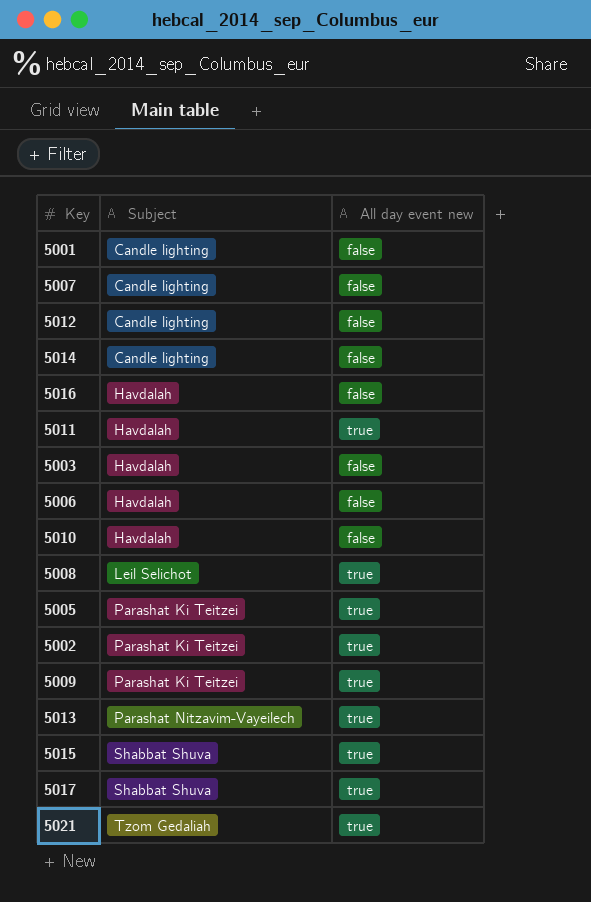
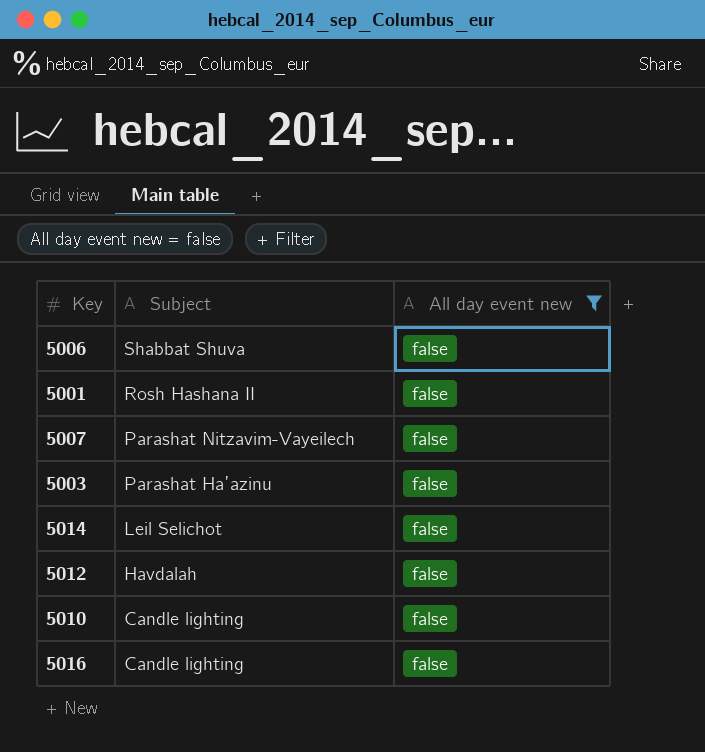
filter: none -> All day event new = false
row order: Subject ascending -> Subject descending
5006 | Subject: Havdalah -> Shabbat Shuva
5001 | Subject: Candle lighting -> Rosh Hashana II
5007 | Subject: Candle lighting -> Parashat Nitzavim-Vayeilech
5003 | Subject: Havdalah -> Parashat Ha’azinu
5014 | Subject: Candle lighting -> Leil Selichot
5012 | Subject: Candle lighting -> Havdalah
5010 | Subject: Havdalah -> Candle lighting
5016 | Subject: Havdalah -> Candle lighting

